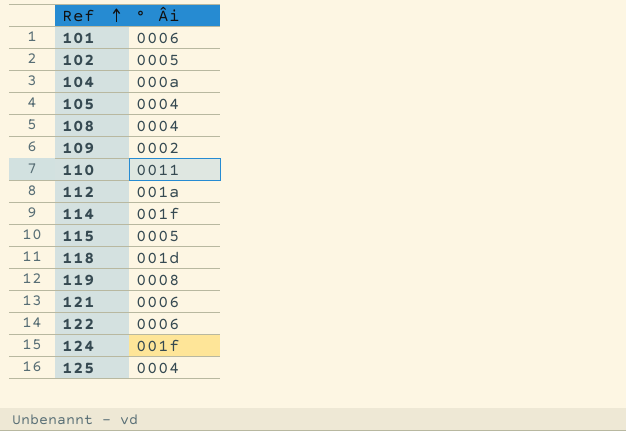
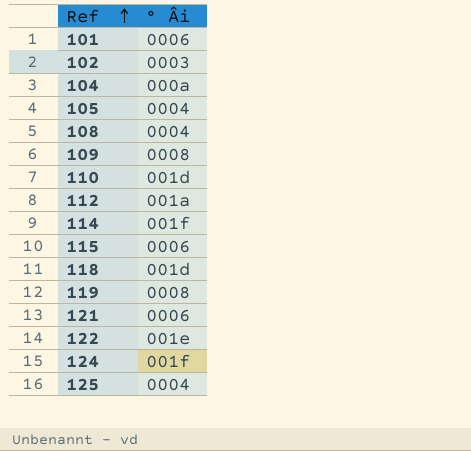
102 | ° Âi: 0005 -> 0003
109 | ° Âi: 0002 -> 0008
110 | ° Âi: 0011 -> 001d
115 | ° Âi: 0005 -> 0006
122 | ° Âi: 0006 -> 001e

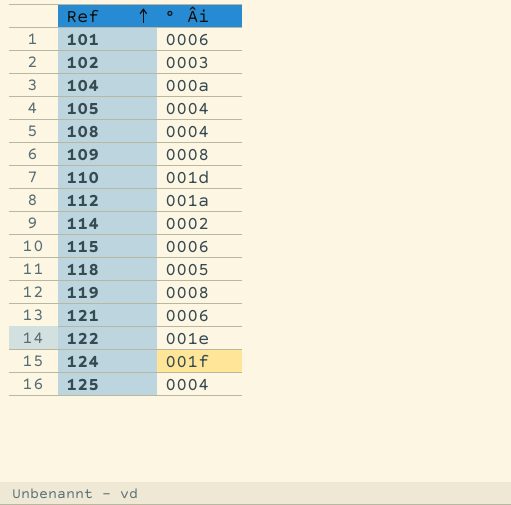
114 | ° Âi: 001f -> 0002
118 | ° Âi: 001d -> 0005

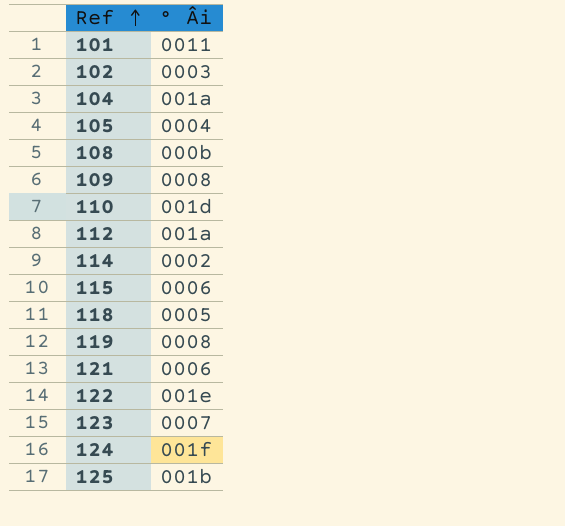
101 | ° Âi: 0006 -> 0011
104 | ° Âi: 000a -> 001a
108 | ° Âi: 0004 -> 000b
row 123: none -> 0007
125 | ° Âi: 0004 -> 001b

